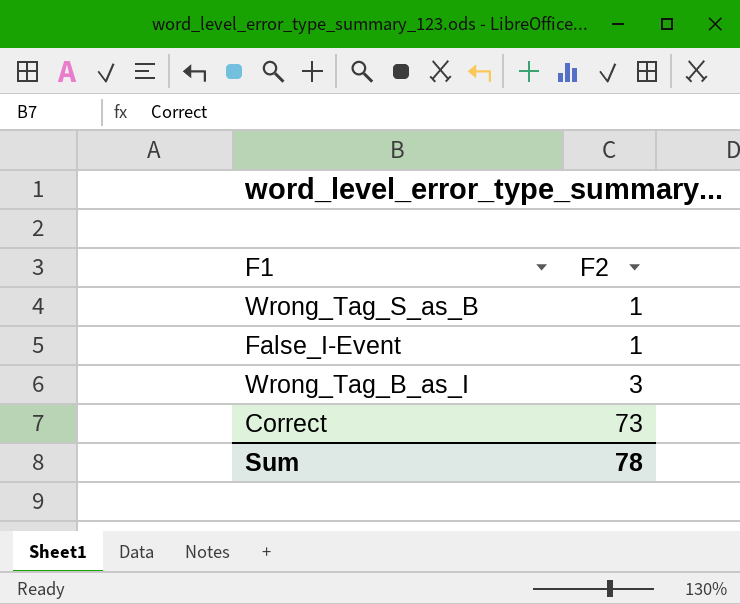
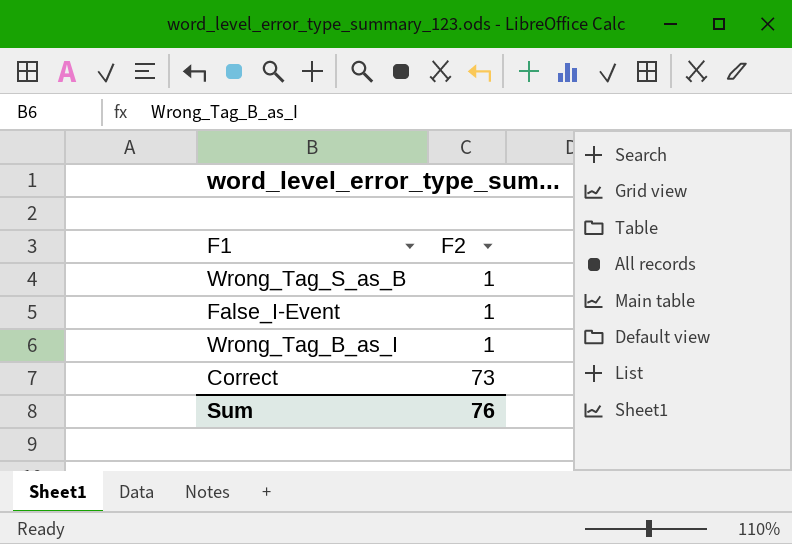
Wrong_Tag_B_as_I | F2: 3 -> 1
Sum | F2: 78 -> 76

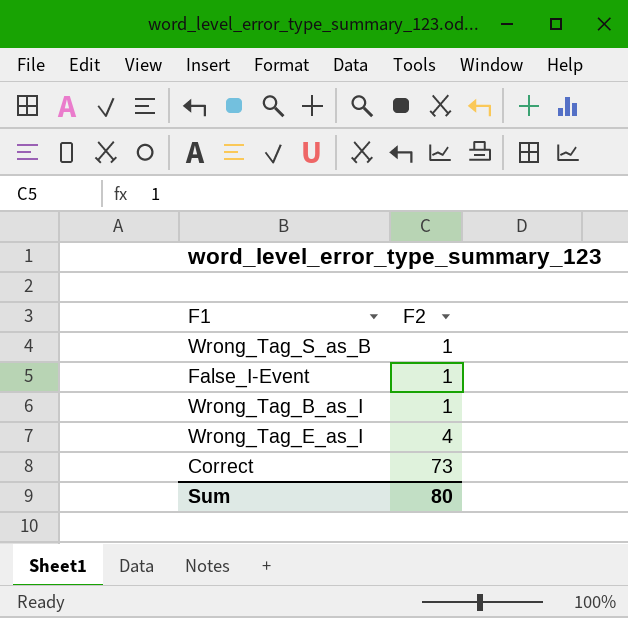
row Wrong_Tag_E_as_I: none -> 4
Sum | F2: 76 -> 80

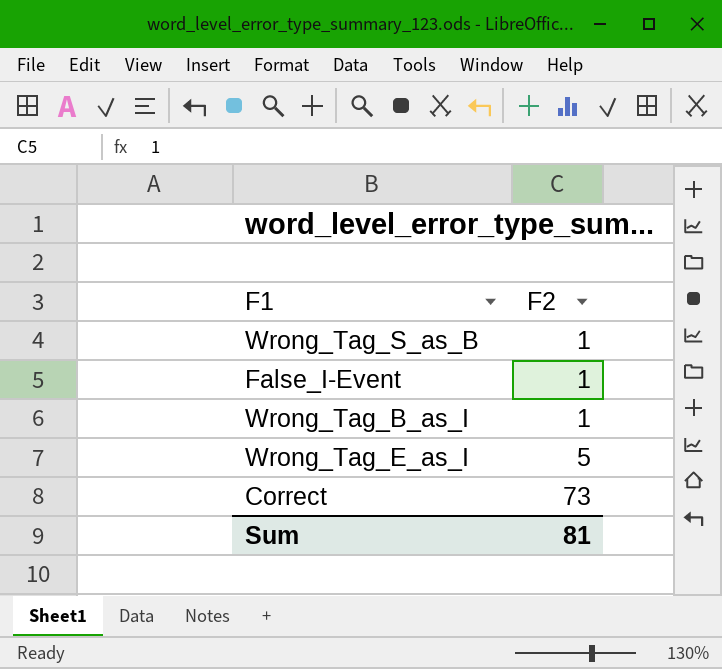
Wrong_Tag_E_as_I | F2: 4 -> 5
Sum | F2: 80 -> 81

